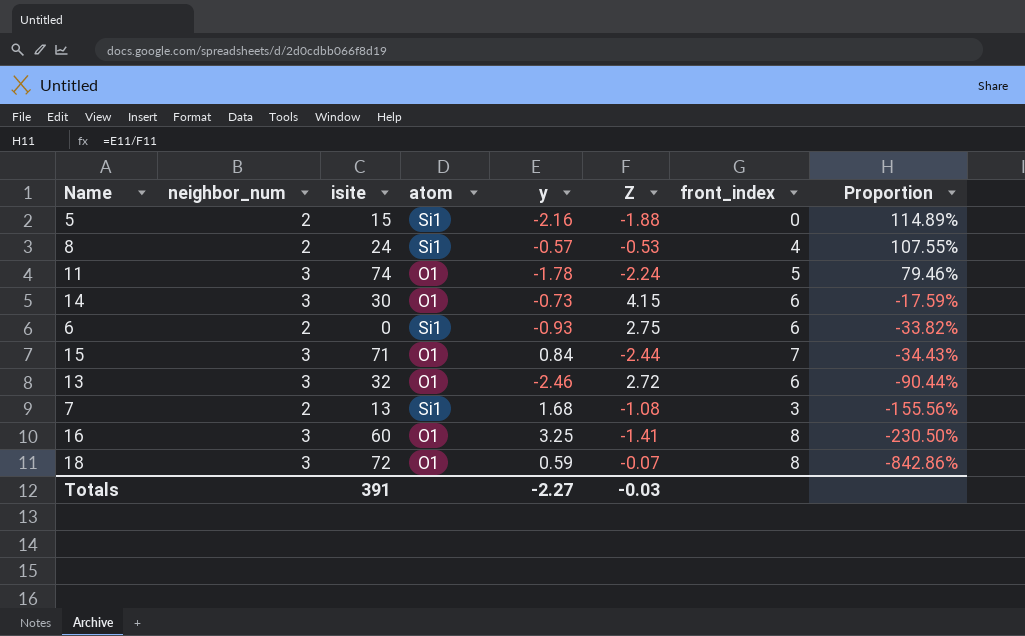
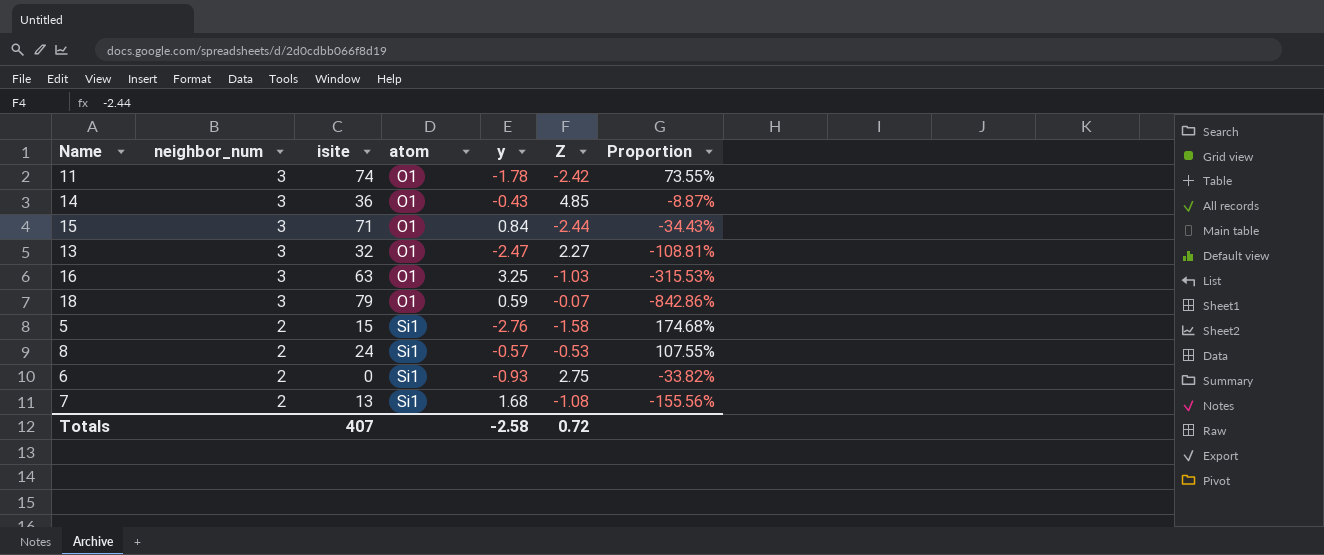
row order: Proportion descending -> neighbor_num descending
column front_index | position: 7 -> none
11 | Z: -2.24 -> -2.42
11 | Proportion: 79.46% -> 73.55%
14 | isite: 30 -> 36
14 | y: -0.73 -> -0.43
14 | Z: 4.15 -> 4.85
14 | Proportion: -17.59% -> -8.87%
13 | y: -2.46 -> -2.47
13 | Z: 2.72 -> 2.27
13 | Proportion: -90.44% -> -108.81%
16 | isite: 60 -> 63
16 | Z: -1.41 -> -1.03
16 | Proportion: -230.50% -> -315.53%
18 | isite: 72 -> 79
5 | y: -2.16 -> -2.76
5 | Z: -1.88 -> -1.58
5 | Proportion: 114.89% -> 174.68%
Totals | isite: 391 -> 407
Totals | y: -2.27 -> -2.58
Totals | Z: -0.03 -> 0.72

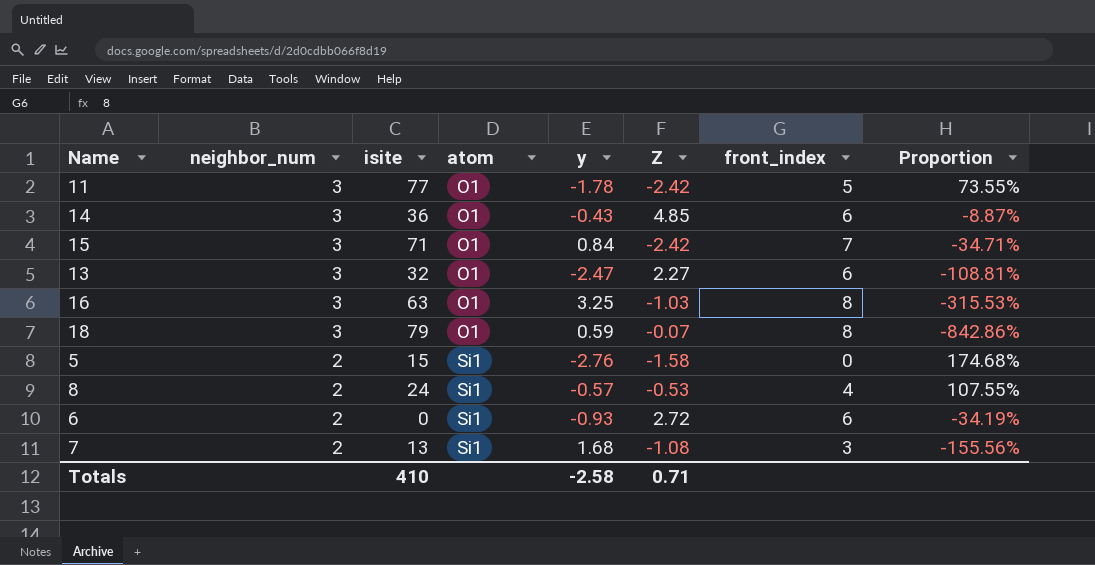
column front_index | position: none -> 7
11 | isite: 74 -> 77
15 | Z: -2.44 -> -2.42
15 | Proportion: -34.43% -> -34.71%
6 | Z: 2.75 -> 2.72
6 | Proportion: -33.82% -> -34.19%
Totals | isite: 407 -> 410
Totals | Z: 0.72 -> 0.71

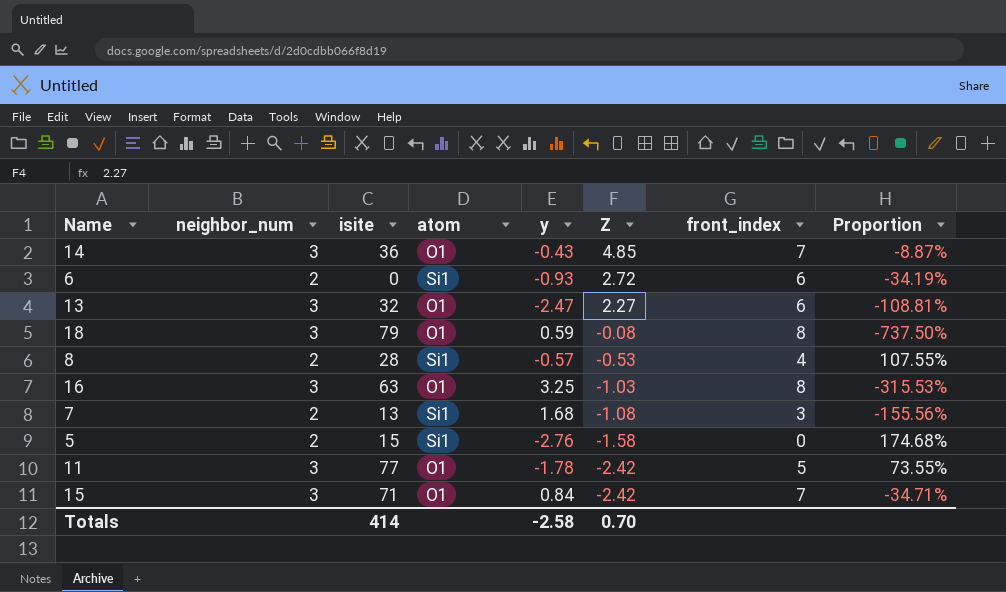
row order: neighbor_num descending -> Z descending
14 | front_index: 6 -> 7
18 | Z: -0.07 -> -0.08
18 | Proportion: -842.86% -> -737.50%
8 | isite: 24 -> 28
Totals | isite: 410 -> 414
Totals | Z: 0.71 -> 0.70

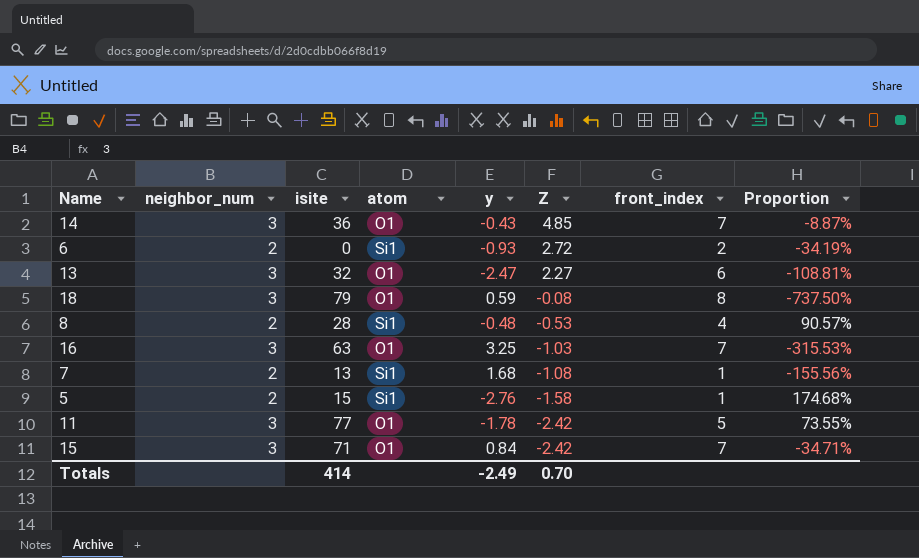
6 | front_index: 6 -> 2
8 | y: -0.57 -> -0.48
8 | Proportion: 107.55% -> 90.57%
16 | front_index: 8 -> 7
7 | front_index: 3 -> 1
5 | front_index: 0 -> 1
Totals | y: -2.58 -> -2.49

